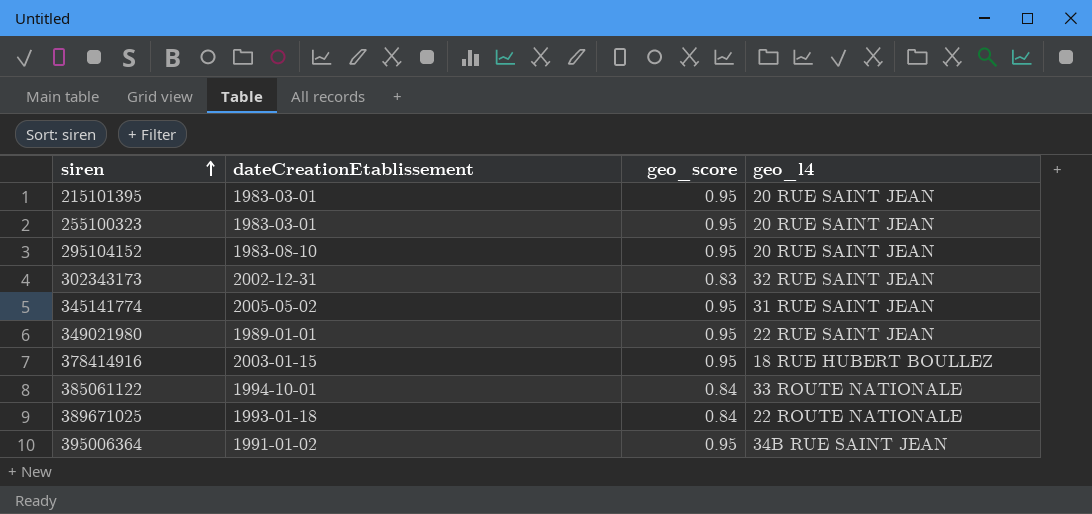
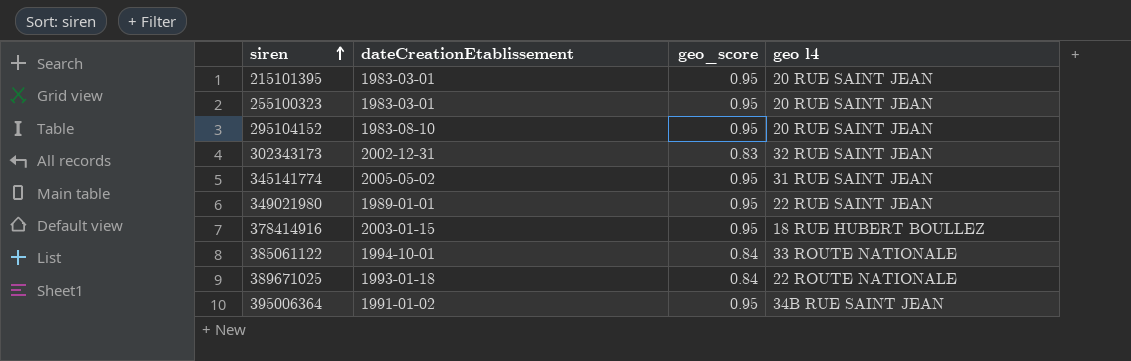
column name: geo_l4 -> geo l4

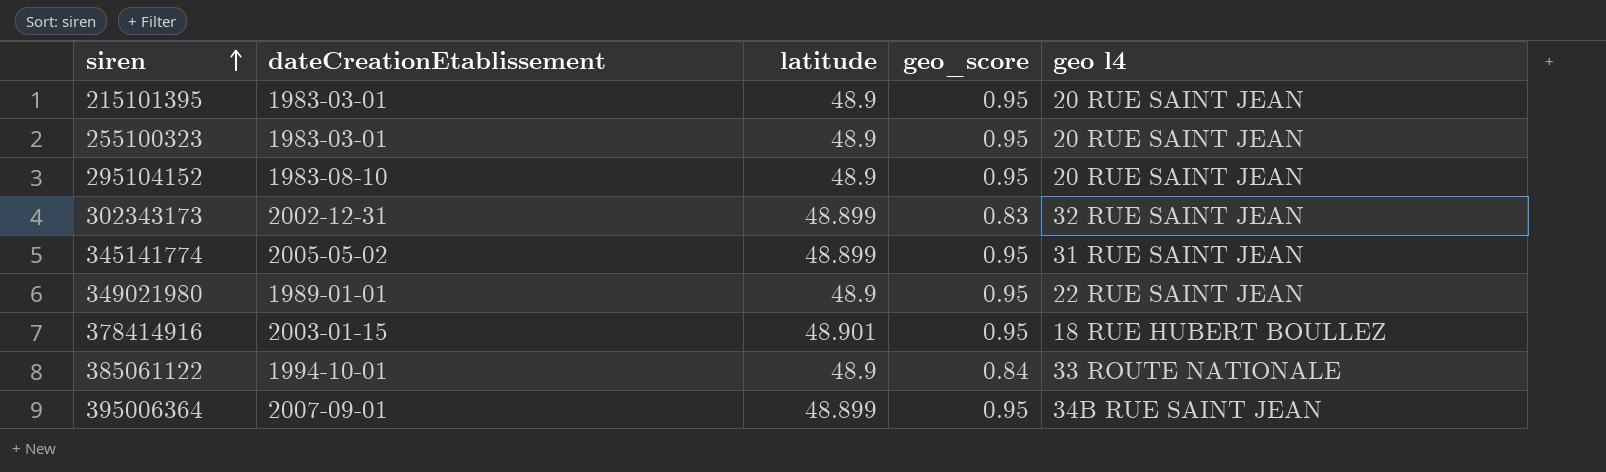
column latitude | position: none -> 3
row 389671025: 1993-01-18 | 0.84 | 22 ROUTE NATIONALE -> none
395006364 | dateCreationEtablissement: 1991-01-02 -> 2007-09-01

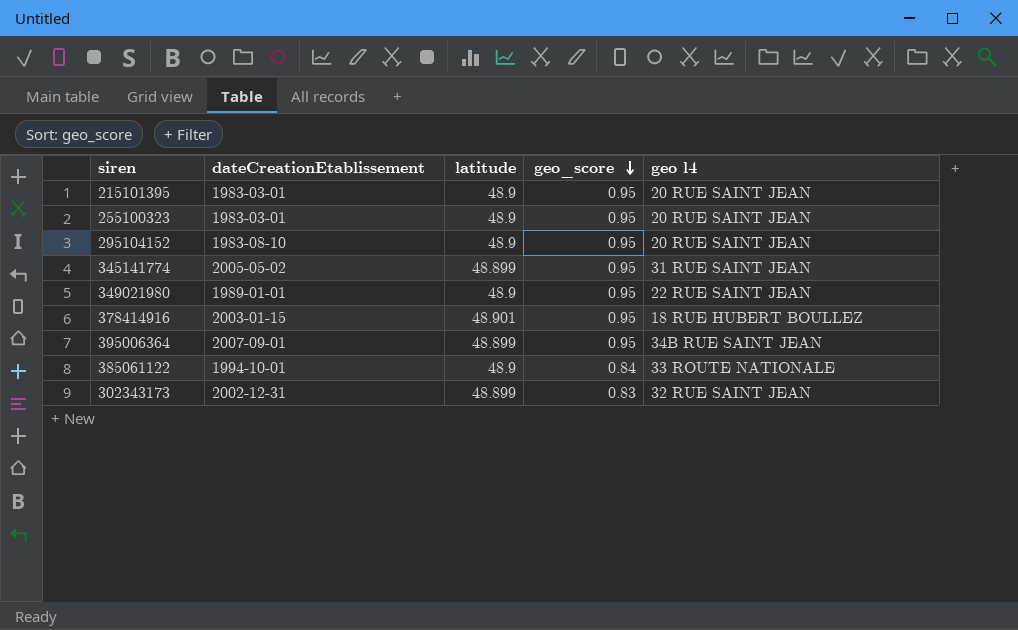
row order: siren ascending -> geo_score descending

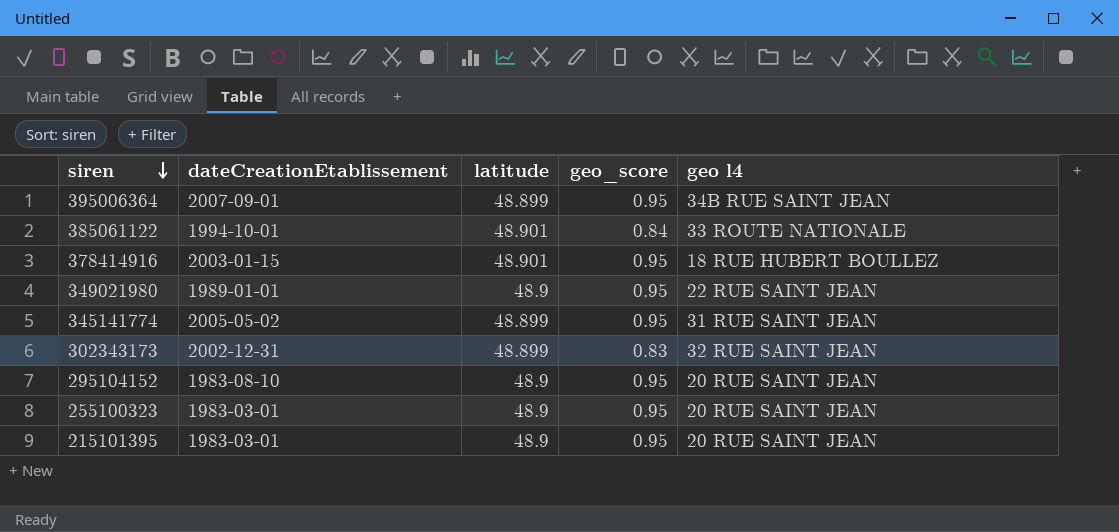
row order: geo_score descending -> siren descending
385061122 | latitude: 48.9 -> 48.901

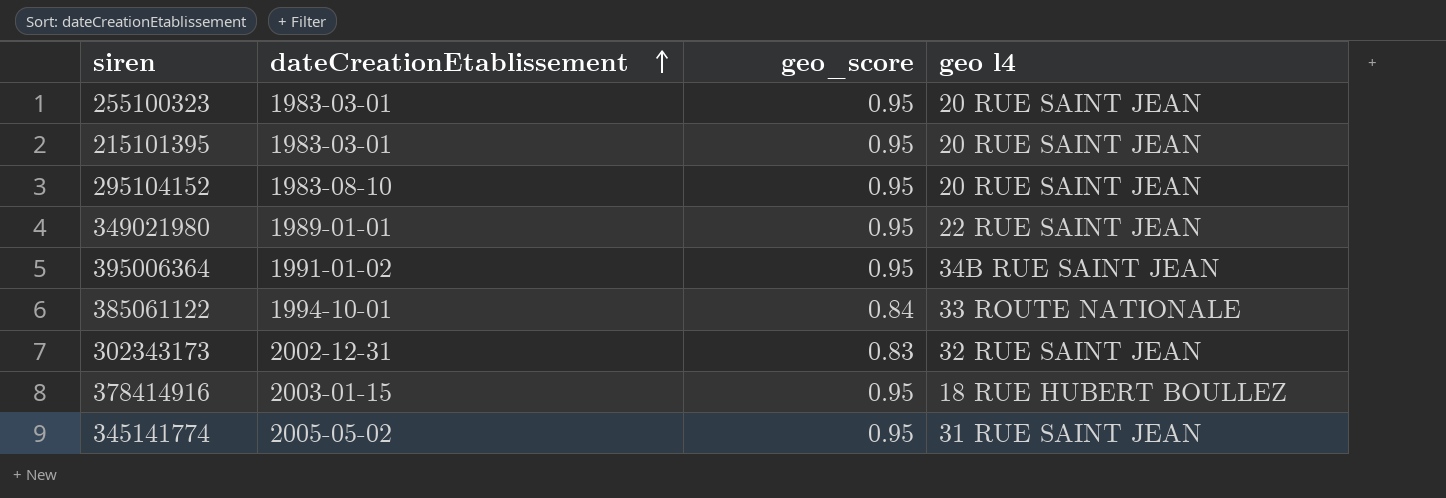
row order: siren descending -> dateCreationEtablissement ascending
column latitude | position: 3 -> none
395006364 | dateCreationEtablissement: 2007-09-01 -> 1991-01-02

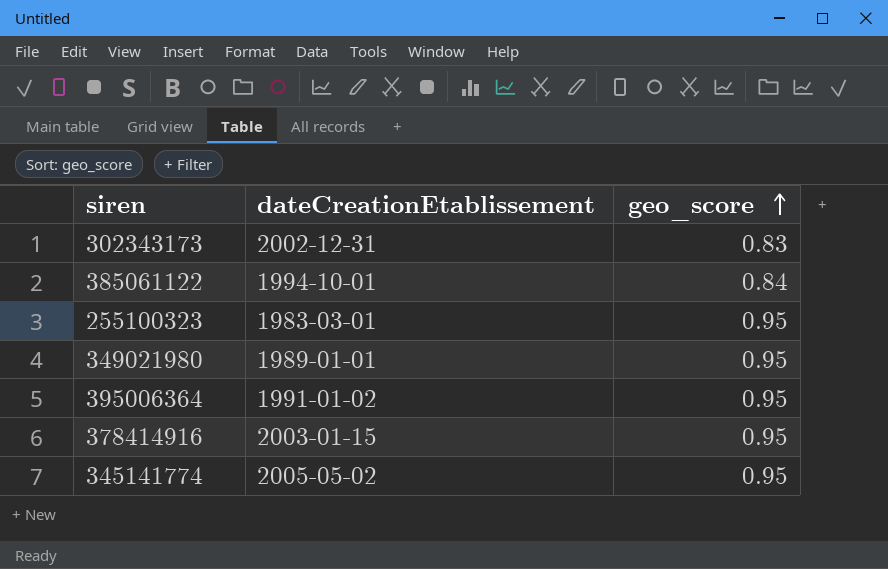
row order: dateCreationEtablissement ascending -> geo_score ascending
column geo l4 | position: 4 -> none
row 215101395: 1983-03-01 | 0.95 | 20 RUE SAINT JEAN -> none
row 295104152: 1983-08-10 | 0.95 | 20 RUE SAINT JEAN -> none

